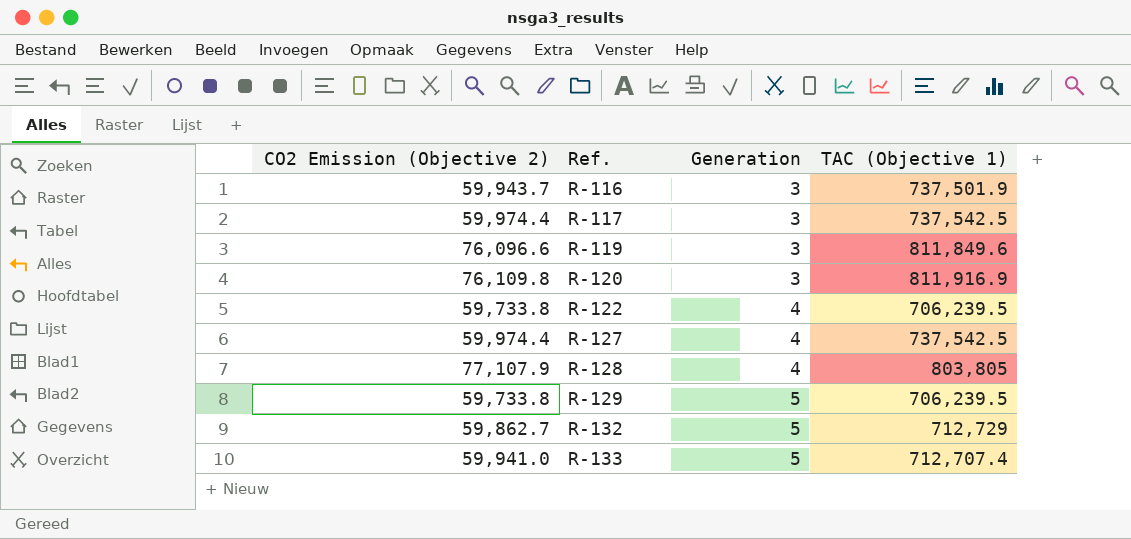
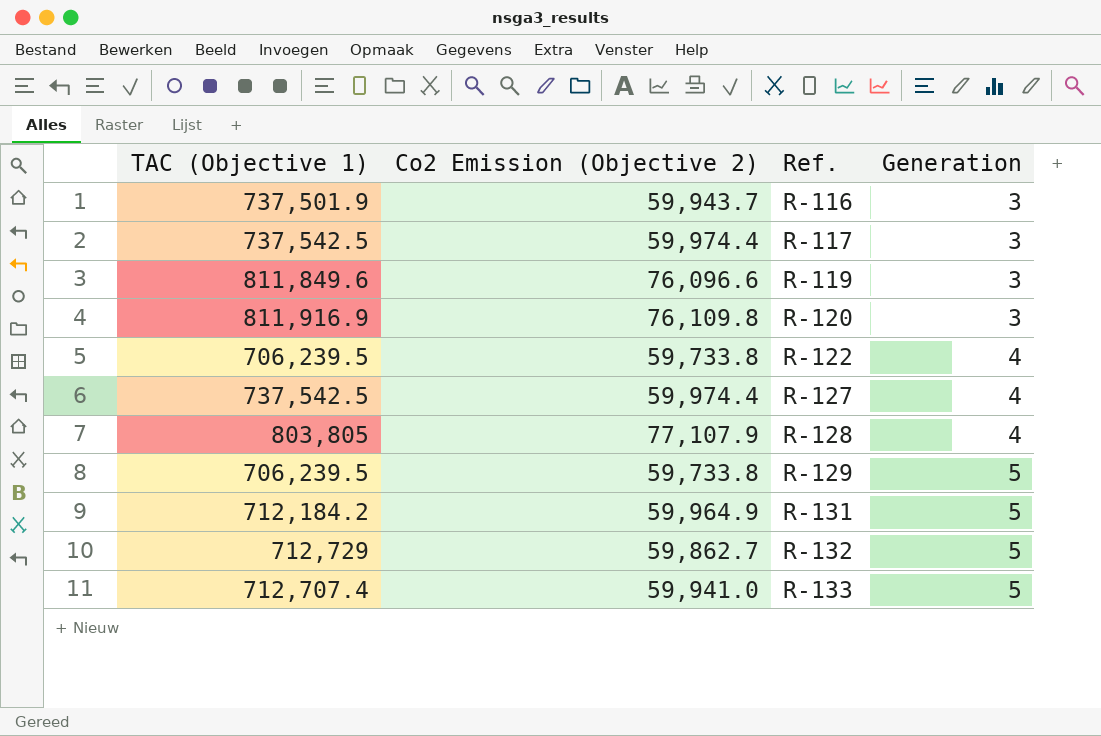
column TAC (Objective 1) | position: 4 -> 1
column name: CO2 Emission (Objective 2) -> Co2 Emission (Objective 2)
row R-131: none -> 712,184.2 | 59,964.9 | 5

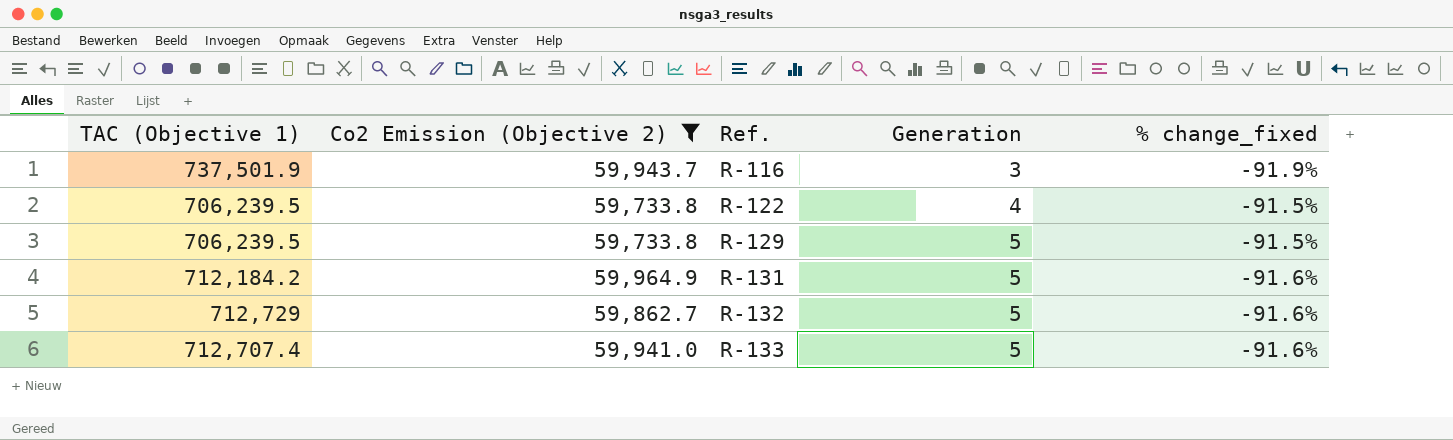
filter: none -> Co2 Emission (Objective 2) <= 59,964.9
column % change_fixed | formula: none -> ([Co2 Emission (Objective 2)] - [TAC (Objective 1)]) / [TAC (Objective 1)]

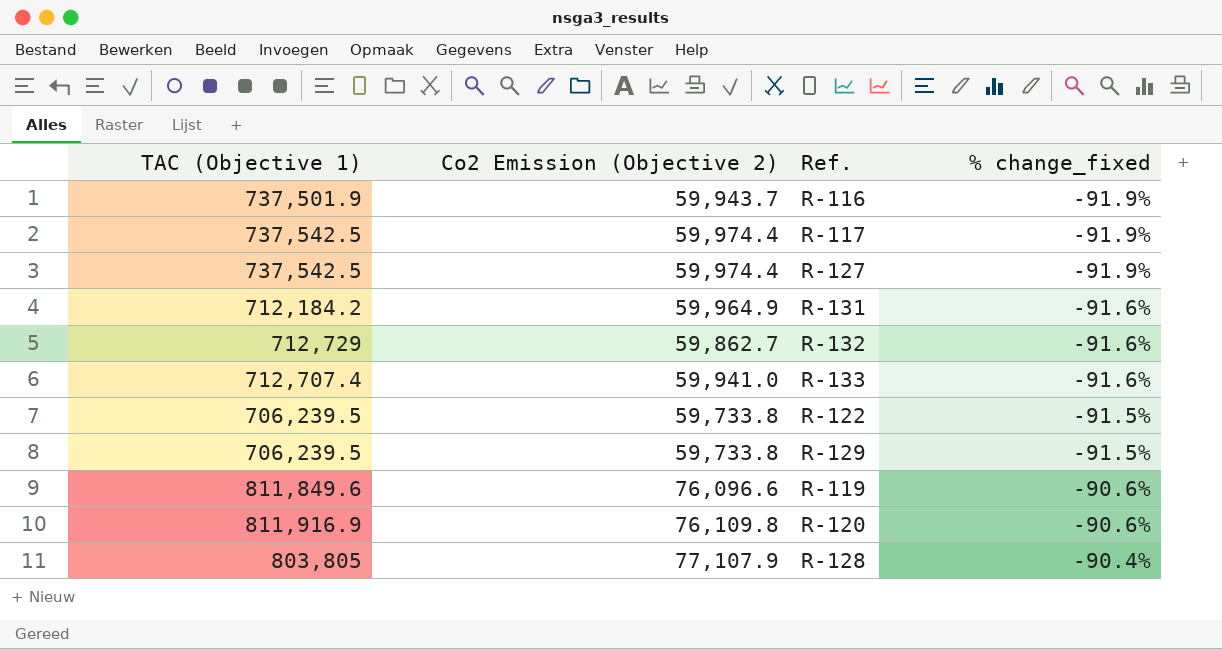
filter: Co2 Emission (Objective 2) <= 59,964.9 -> none
row order: Ref. ascending -> % change_fixed ascending
column Generation | position: 4 -> none

